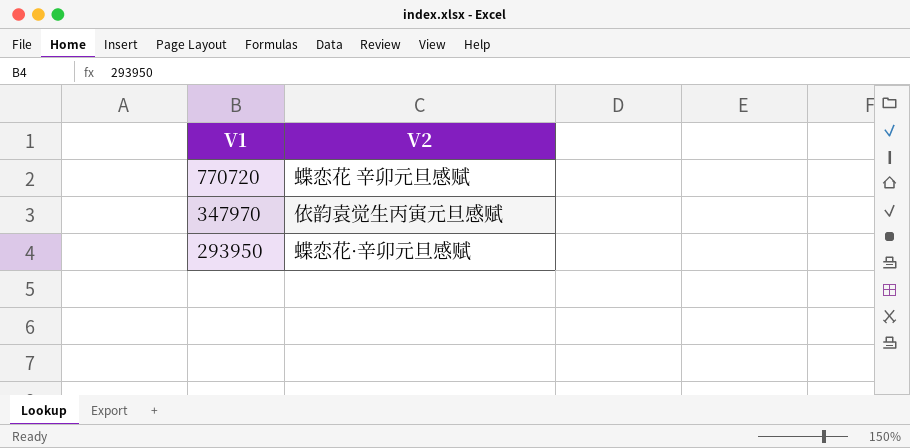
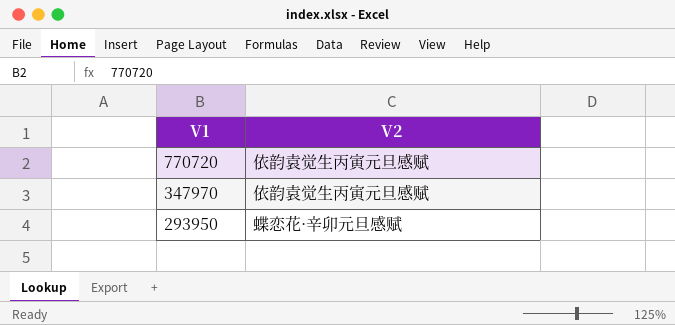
770720 | V2: 蝶恋花 辛卯元旦感赋 -> 依韵袁觉生丙寅元旦感赋

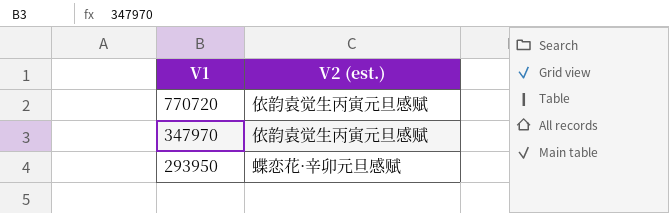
column name: V2 -> V2 (est.)

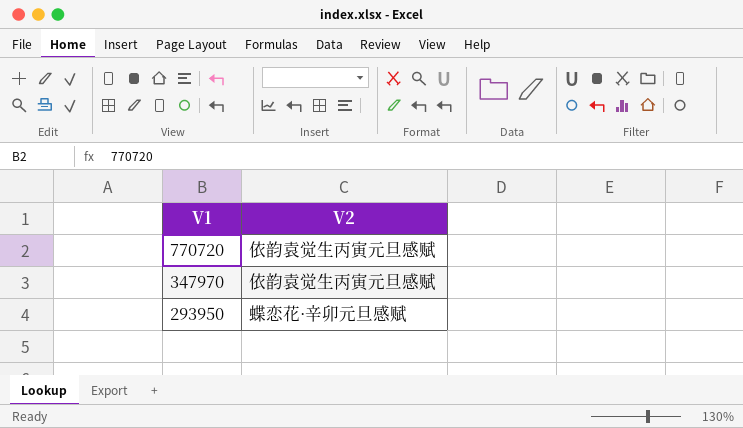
column name: V2 (est.) -> V2

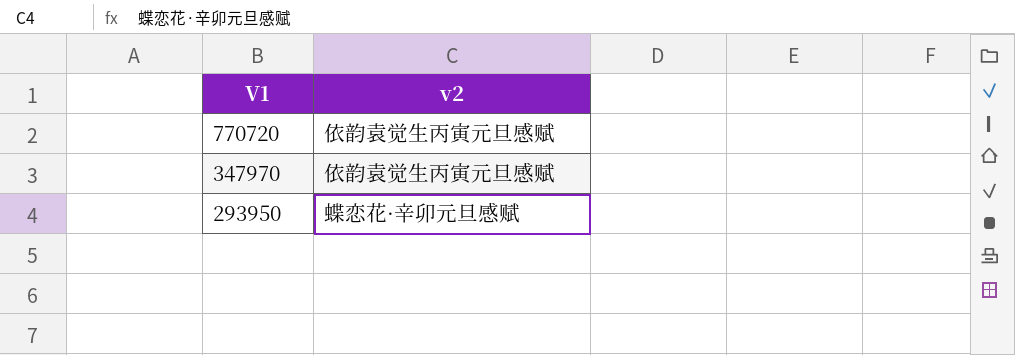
column name: V2 -> v2

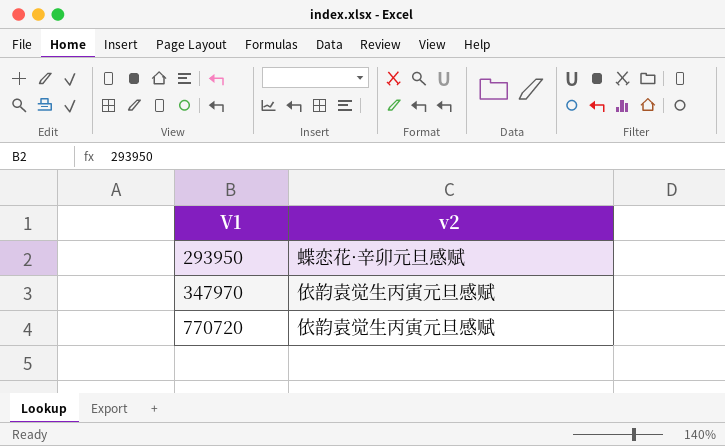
row order: V1 descending -> V1 ascending

